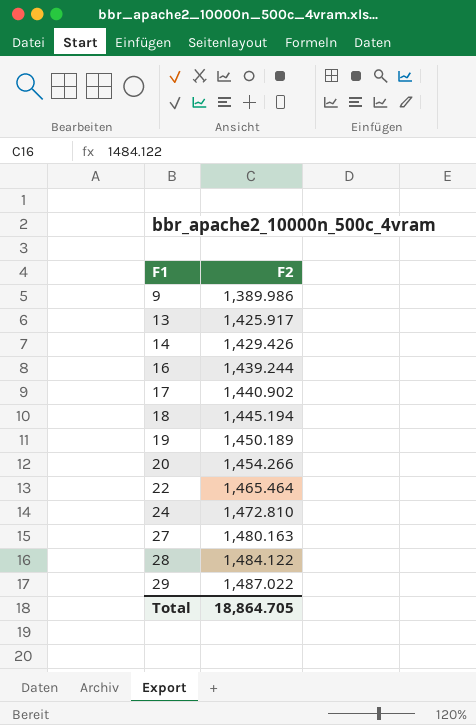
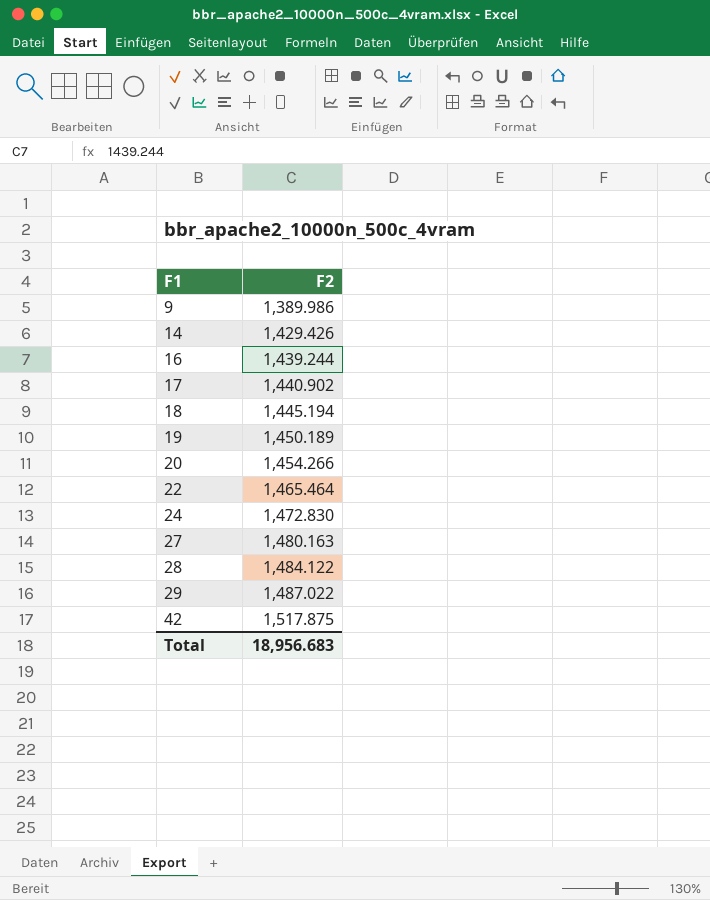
row 13: 1,425.917 -> none
24 | F2: 1,472.810 -> 1,472.830
row 42: none -> 1,517.875
Total | F2: 18,864.705 -> 18,956.683

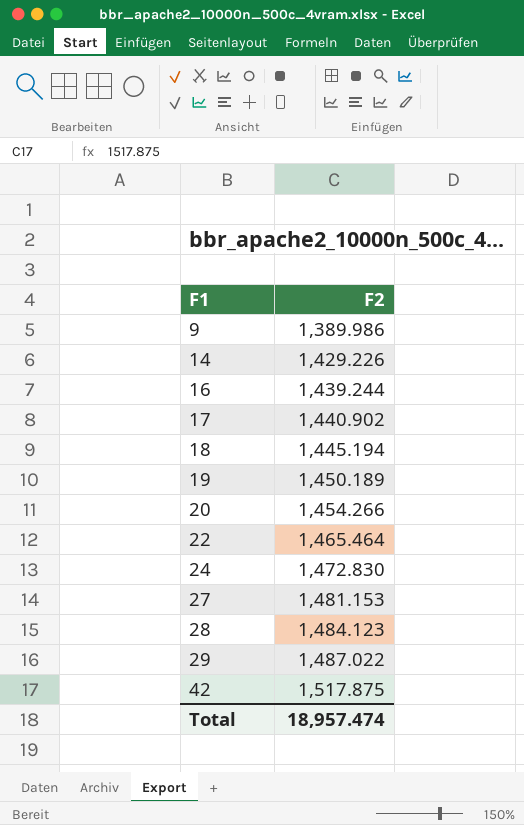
14 | F2: 1,429.426 -> 1,429.226
27 | F2: 1,480.163 -> 1,481.153
28 | F2: 1,484.122 -> 1,484.123
Total | F2: 18,956.683 -> 18,957.474

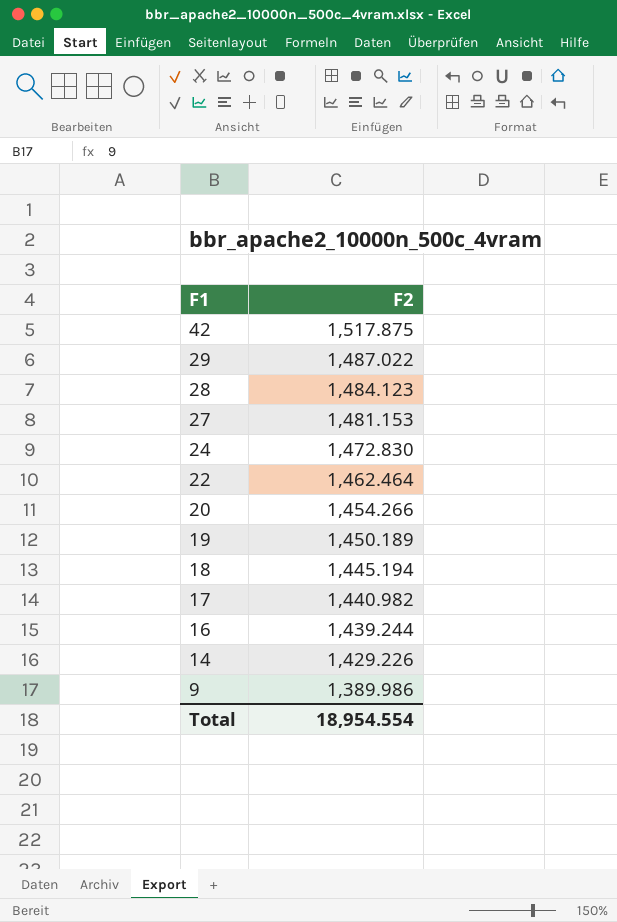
row order: F1 ascending -> F1 descending
22 | F2: 1,465.464 -> 1,462.464
17 | F2: 1,440.902 -> 1,440.982
Total | F2: 18,957.474 -> 18,954.554

